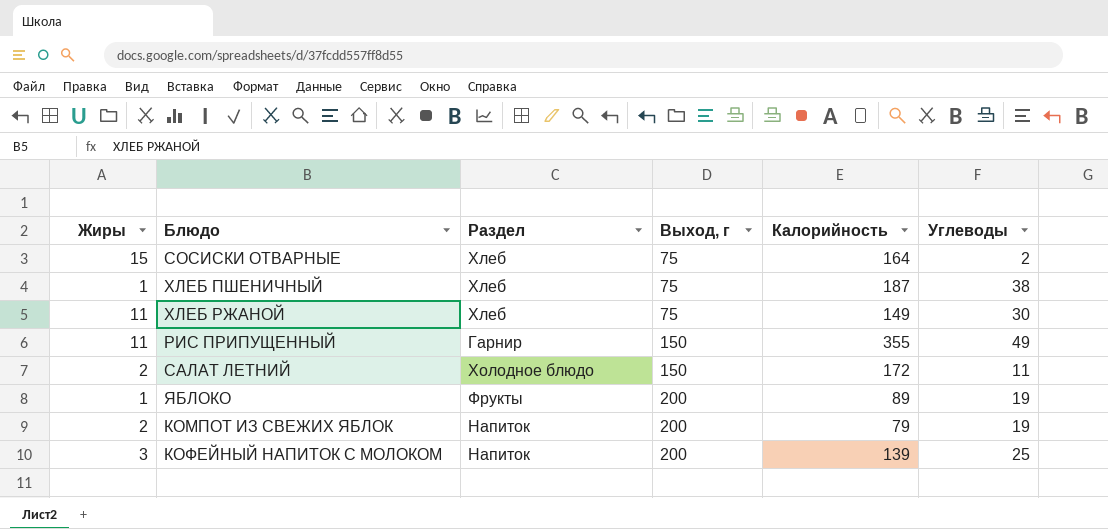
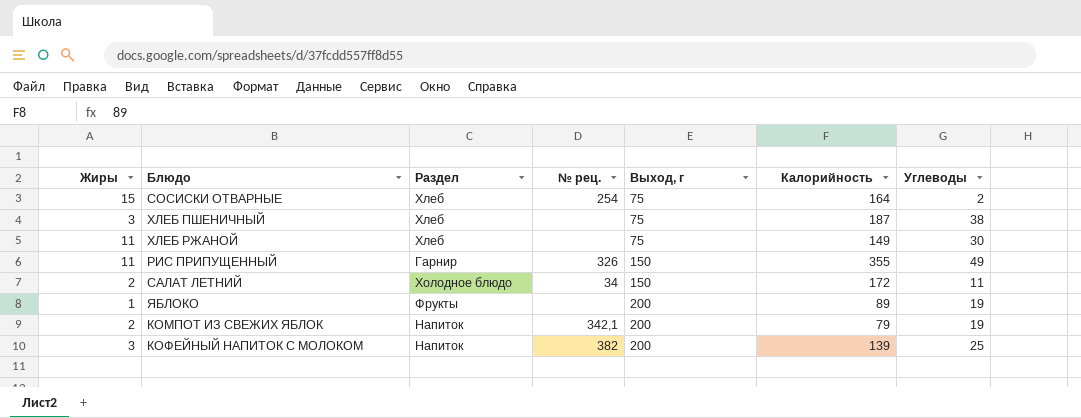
column № рец. | position: none -> 4
ХЛЕБ ПШЕНИЧНЫЙ | Жиры: 1 -> 3

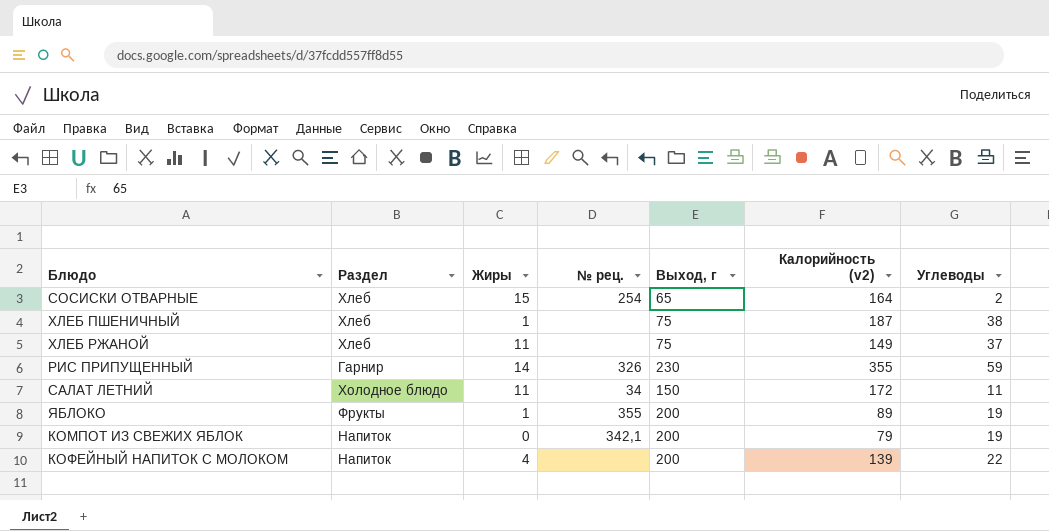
column Жиры | position: 1 -> 3
column name: Калорийность -> Калорийность (v2)
СОСИСКИ ОТВАРНЫЕ | Выход, г: 75 -> 65
ХЛЕБ ПШЕНИЧНЫЙ | Жиры: 3 -> 1
ХЛЕБ РЖАНОЙ | Углеводы: 30 -> 37
РИС ПРИПУЩЕННЫЙ | Жиры: 11 -> 14
РИС ПРИПУЩЕННЫЙ | Выход, г: 150 -> 230
РИС ПРИПУЩЕННЫЙ | Углеводы: 49 -> 59
САЛАТ ЛЕТНИЙ | Жиры: 2 -> 11
ЯБЛОКО | № рец.: none -> 355
КОМПОТ ИЗ СВЕЖИХ ЯБЛОК | Жиры: 2 -> 0
КОФЕЙНЫЙ НАПИТОК С МОЛОКОМ | Жиры: 3 -> 4
КОФЕЙНЫЙ НАПИТОК С МОЛОКОМ | № рец.: 382 -> none
КОФЕЙНЫЙ НАПИТОК С МОЛОКОМ | Углеводы: 25 -> 22

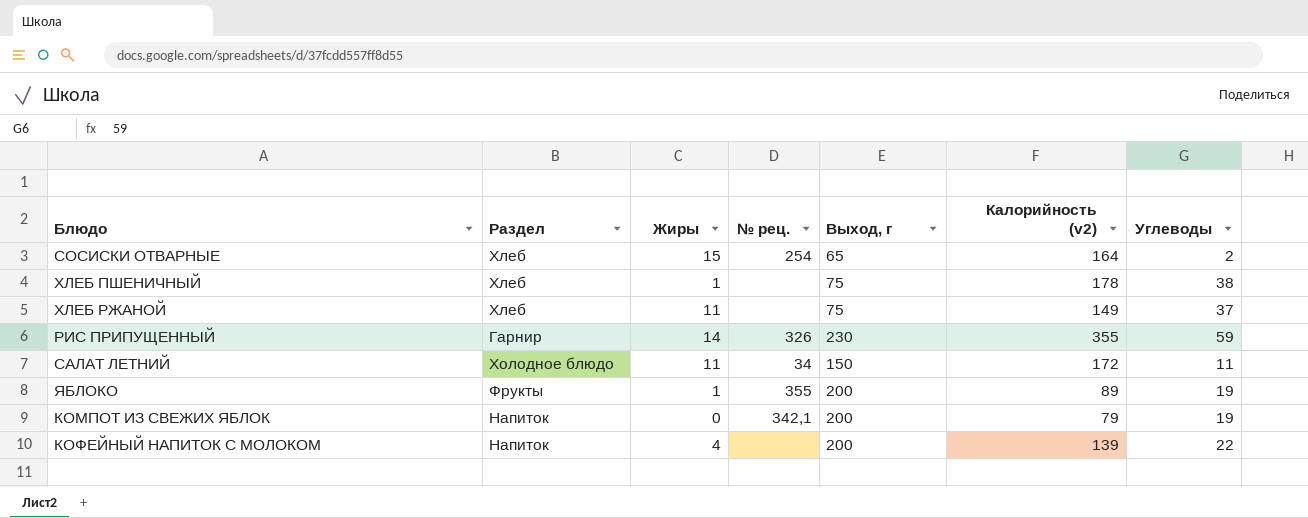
ХЛЕБ ПШЕНИЧНЫЙ | Калорийность (v2): 187 -> 178

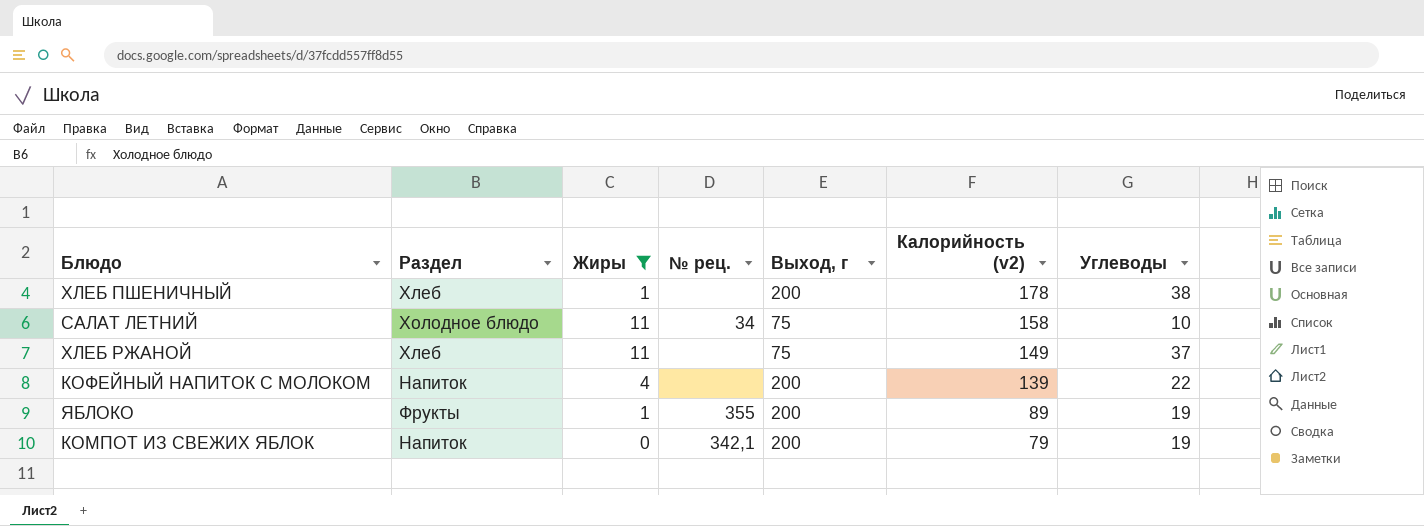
filter: none -> Жиры <= 11
row order: none -> Калорийность (v2) descending
ХЛЕБ ПШЕНИЧНЫЙ | Выход, г: 75 -> 200
САЛАТ ЛЕТНИЙ | Выход, г: 150 -> 75
САЛАТ ЛЕТНИЙ | Калорийность (v2): 172 -> 158
САЛАТ ЛЕТНИЙ | Углеводы: 11 -> 10

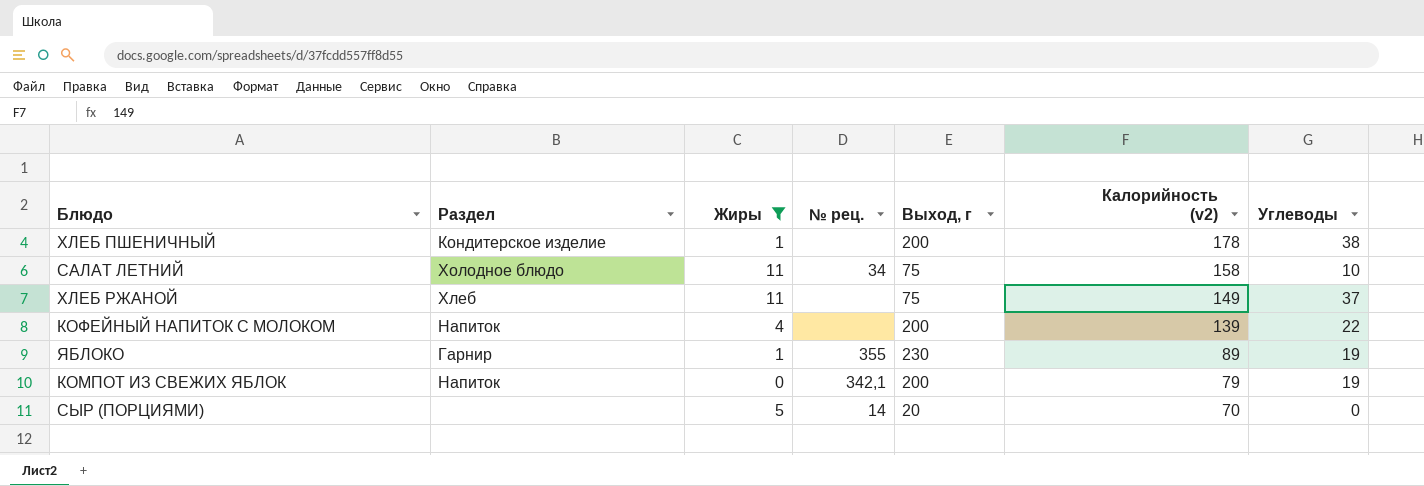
ХЛЕБ ПШЕНИЧНЫЙ | Раздел: Хлеб -> Кондитерское изделие
ЯБЛОКО | Раздел: Фрукты -> Гарнир
ЯБЛОКО | Выход, г: 200 -> 230
row СЫР (ПОРЦИЯМИ): none -> none | 5 | 14 | 20 | 70 | 0

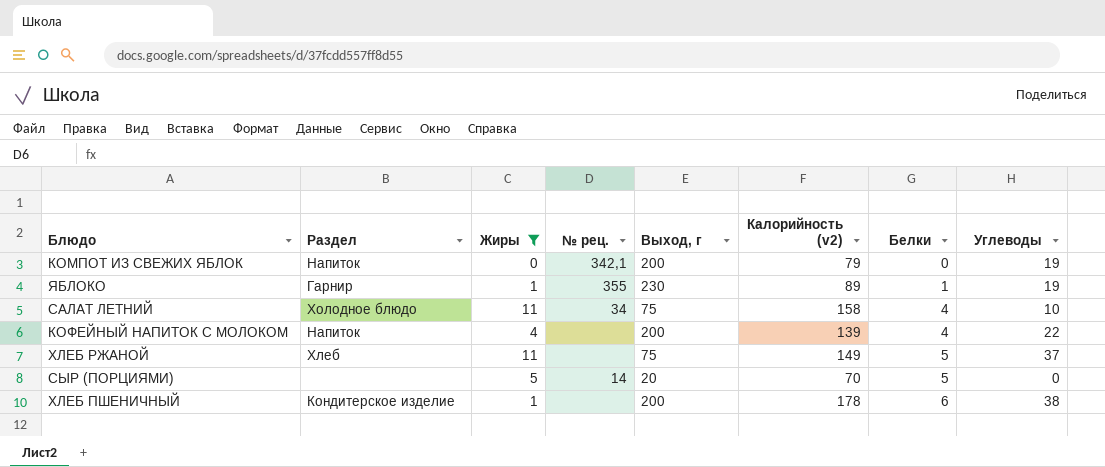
row order: Калорийность (v2) descending -> Белки ascending
column Белки | position: none -> 7

